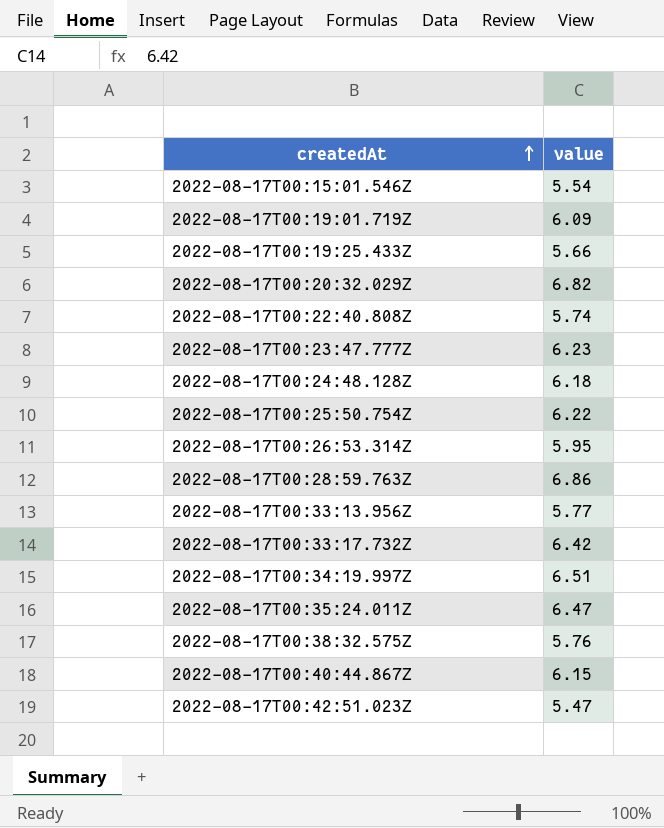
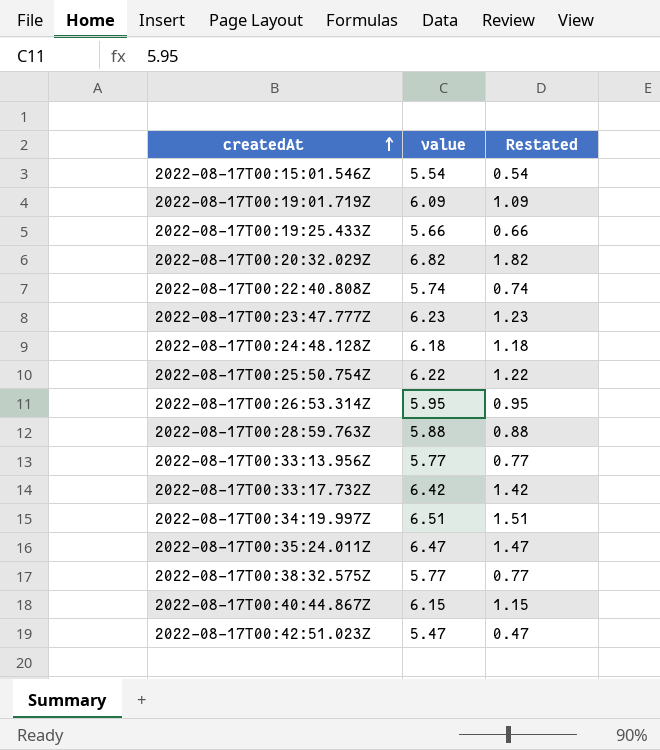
column Restated | formula: none -> [value] - 5
2022-08-17T00:28:59.763Z | value: 6.86 -> 5.88
2022-08-17T00:38:32.575Z | value: 5.76 -> 5.77

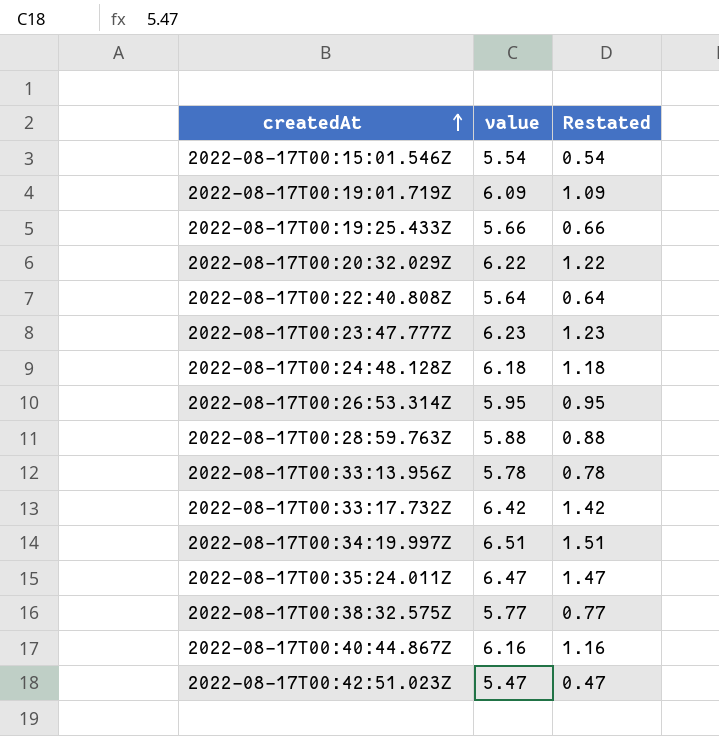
row 2022-08-17T00:25:50.754Z: 6.22 | 1.22 -> none
2022-08-17T00:20:32.029Z | value: 6.82 -> 6.22
2022-08-17T00:20:32.029Z | Restated: 1.82 -> 1.22
2022-08-17T00:22:40.808Z | value: 5.74 -> 5.64
2022-08-17T00:22:40.808Z | Restated: 0.74 -> 0.64
2022-08-17T00:33:13.956Z | value: 5.77 -> 5.78
2022-08-17T00:33:13.956Z | Restated: 0.77 -> 0.78
2022-08-17T00:40:44.867Z | value: 6.15 -> 6.16
2022-08-17T00:40:44.867Z | Restated: 1.15 -> 1.16

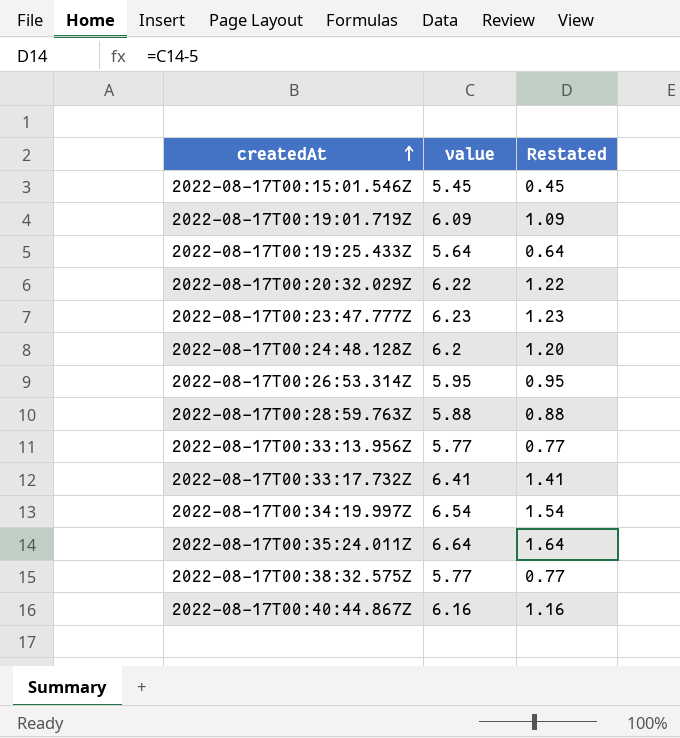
row 2022-08-17T00:22:40.808Z: 5.64 | 0.64 -> none
row 2022-08-17T00:42:51.023Z: 5.47 | 0.47 -> none
2022-08-17T00:15:01.546Z | value: 5.54 -> 5.45
2022-08-17T00:15:01.546Z | Restated: 0.54 -> 0.45
2022-08-17T00:19:25.433Z | value: 5.66 -> 5.64
2022-08-17T00:19:25.433Z | Restated: 0.66 -> 0.64
2022-08-17T00:24:48.128Z | value: 6.18 -> 6.2
2022-08-17T00:24:48.128Z | Restated: 1.18 -> 1.20
2022-08-17T00:33:13.956Z | value: 5.78 -> 5.77
2022-08-17T00:33:13.956Z | Restated: 0.78 -> 0.77
2022-08-17T00:33:17.732Z | value: 6.42 -> 6.41
2022-08-17T00:33:17.732Z | Restated: 1.42 -> 1.41
2022-08-17T00:34:19.997Z | value: 6.51 -> 6.54
2022-08-17T00:34:19.997Z | Restated: 1.51 -> 1.54
2022-08-17T00:35:24.011Z | value: 6.47 -> 6.64
2022-08-17T00:35:24.011Z | Restated: 1.47 -> 1.64

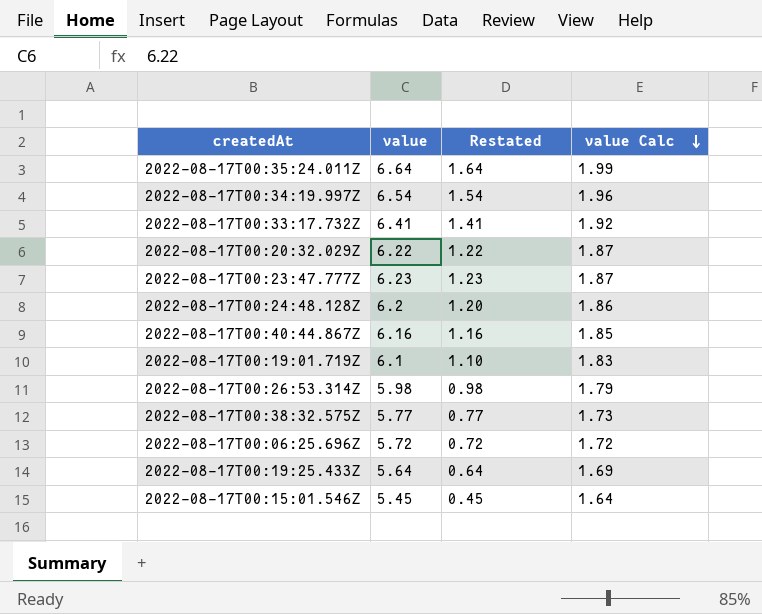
row order: createdAt ascending -> value Calc descending
column value Calc | formula: none -> [value] * 0.3
row 2022-08-17T00:28:59.763Z: 5.88 | 0.88 -> none
row 2022-08-17T00:33:13.956Z: 5.77 | 0.77 -> none
2022-08-17T00:19:01.719Z | value: 6.09 -> 6.1
2022-08-17T00:19:01.719Z | Restated: 1.09 -> 1.10
2022-08-17T00:26:53.314Z | value: 5.95 -> 5.98
2022-08-17T00:26:53.314Z | Restated: 0.95 -> 0.98
row 2022-08-17T00:06:25.696Z: none -> 5.72 | 0.72 | 1.72

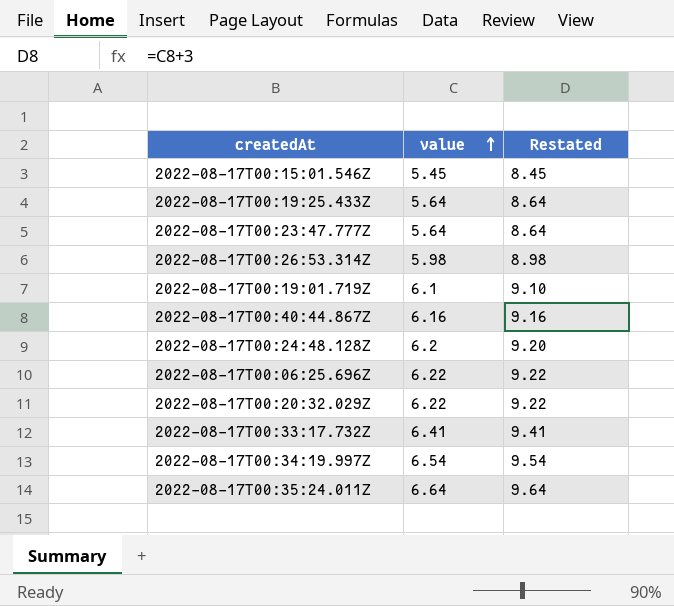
row order: value Calc descending -> value ascending
column value Calc | formula: [value] * 0.3 -> none
column Restated | formula: [value] - 5 -> [value] + 3
row 2022-08-17T00:38:32.575Z: 5.77 | 0.77 | 1.73 -> none
2022-08-17T00:23:47.777Z | value: 6.23 -> 5.64
2022-08-17T00:06:25.696Z | value: 5.72 -> 6.22

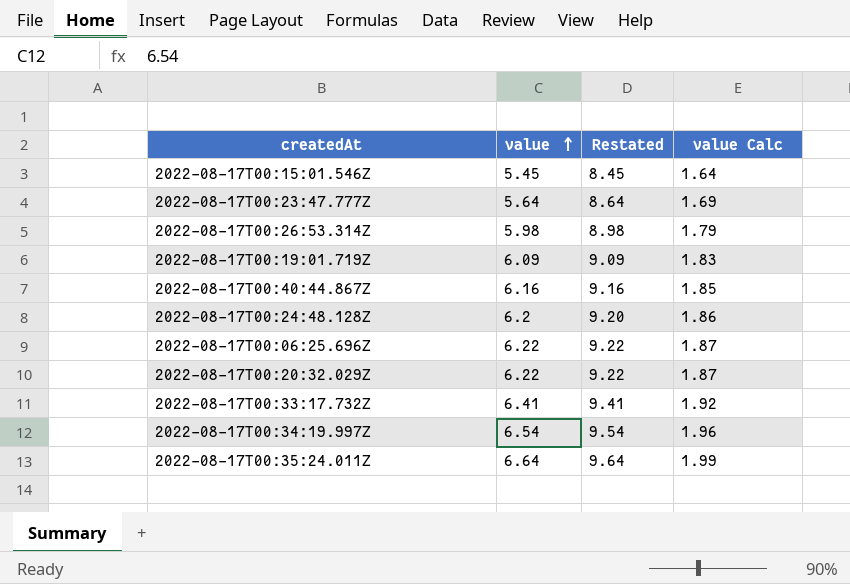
column value Calc | formula: none -> [value] * 0.3
row 2022-08-17T00:19:25.433Z: 5.64 | 8.64 -> none
2022-08-17T00:19:01.719Z | value: 6.1 -> 6.09
2022-08-17T00:19:01.719Z | Restated: 9.10 -> 9.09

